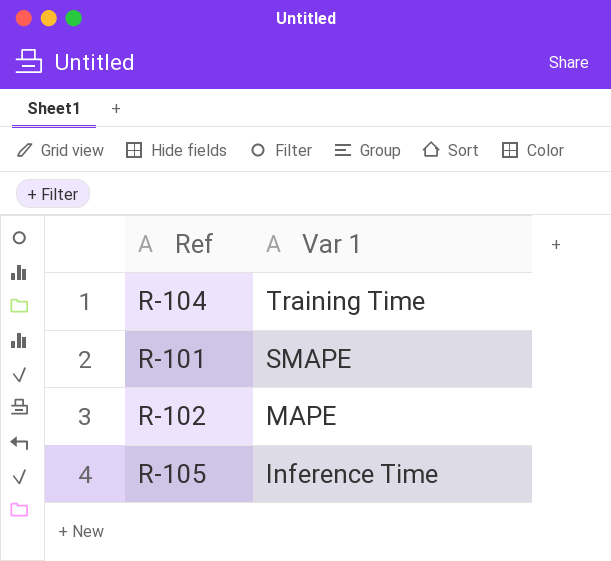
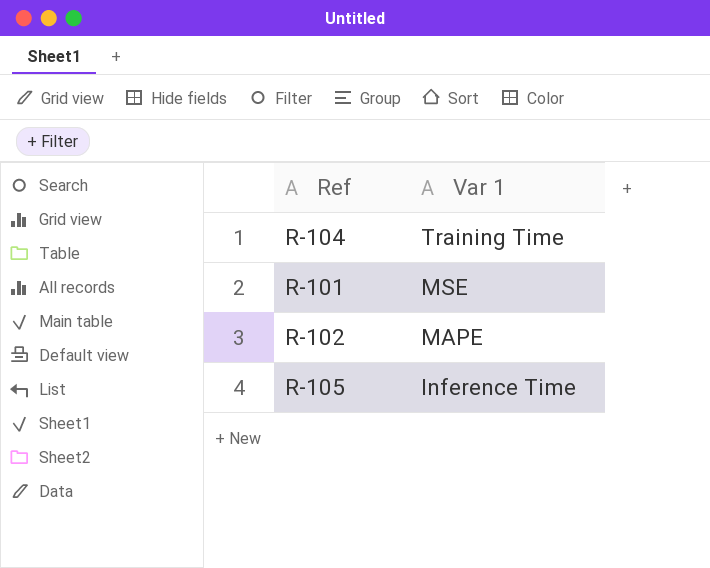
R-101 | Var 1: SMAPE -> MSE

